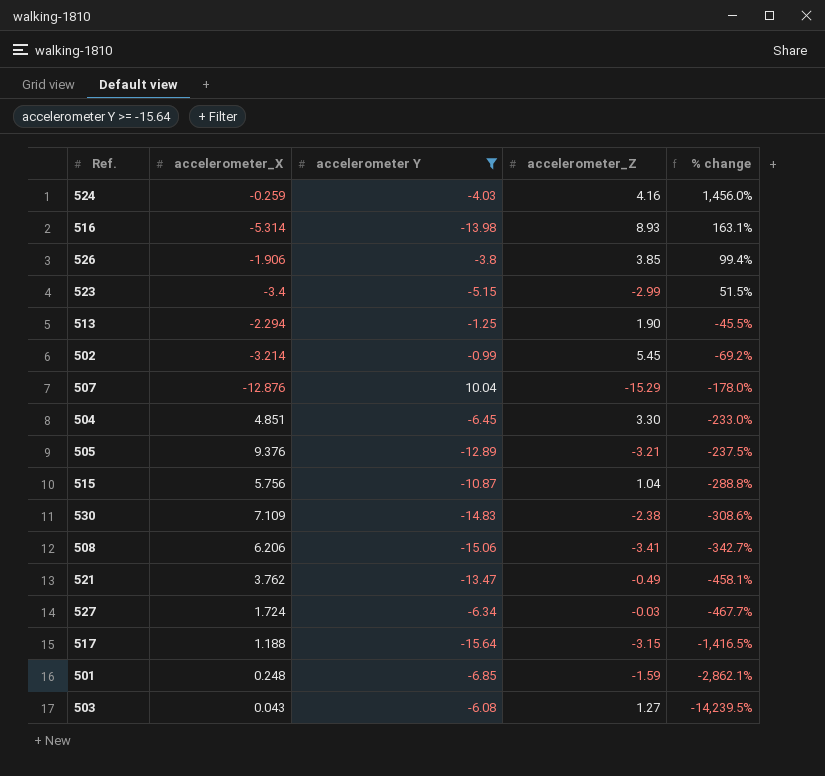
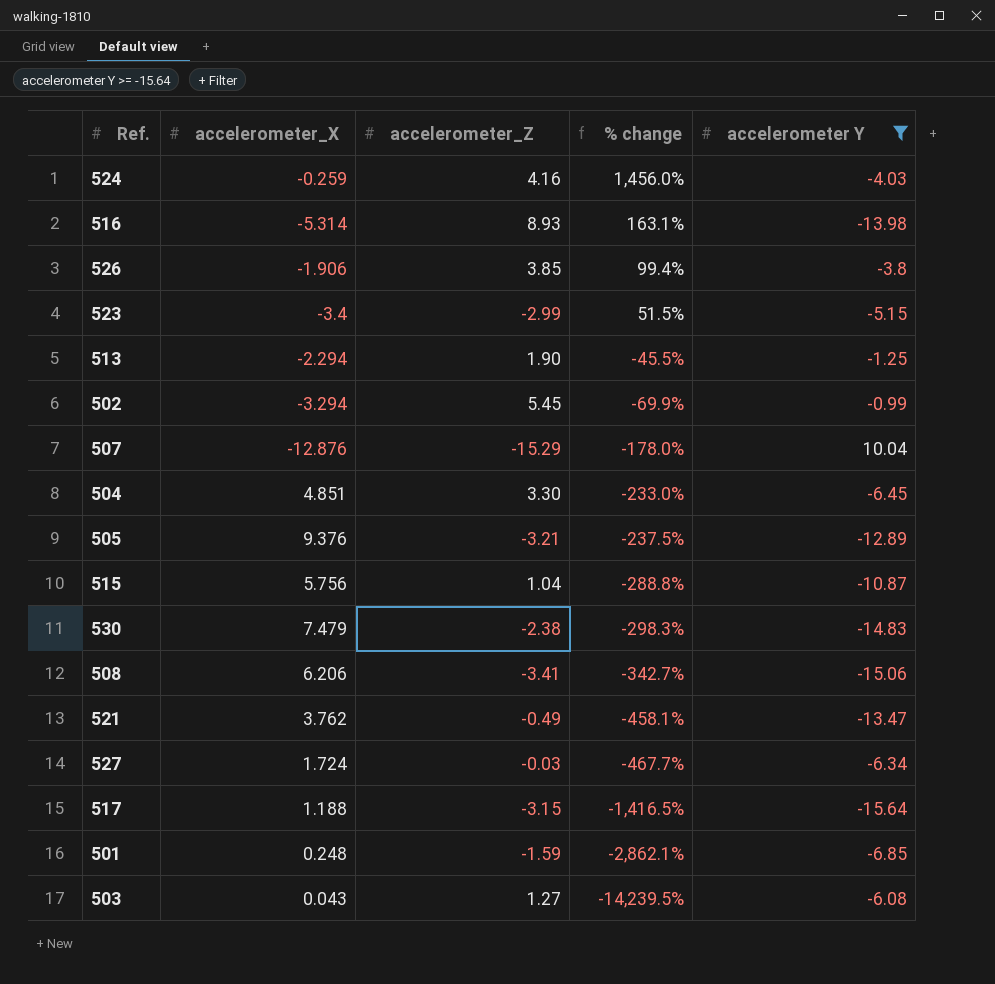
column accelerometer Y | position: 3 -> 5
502 | accelerometer_X: -3.214 -> -3.294
502 | % change: -69.2% -> -69.9%
530 | accelerometer_X: 7.109 -> 7.479
530 | % change: -308.6% -> -298.3%

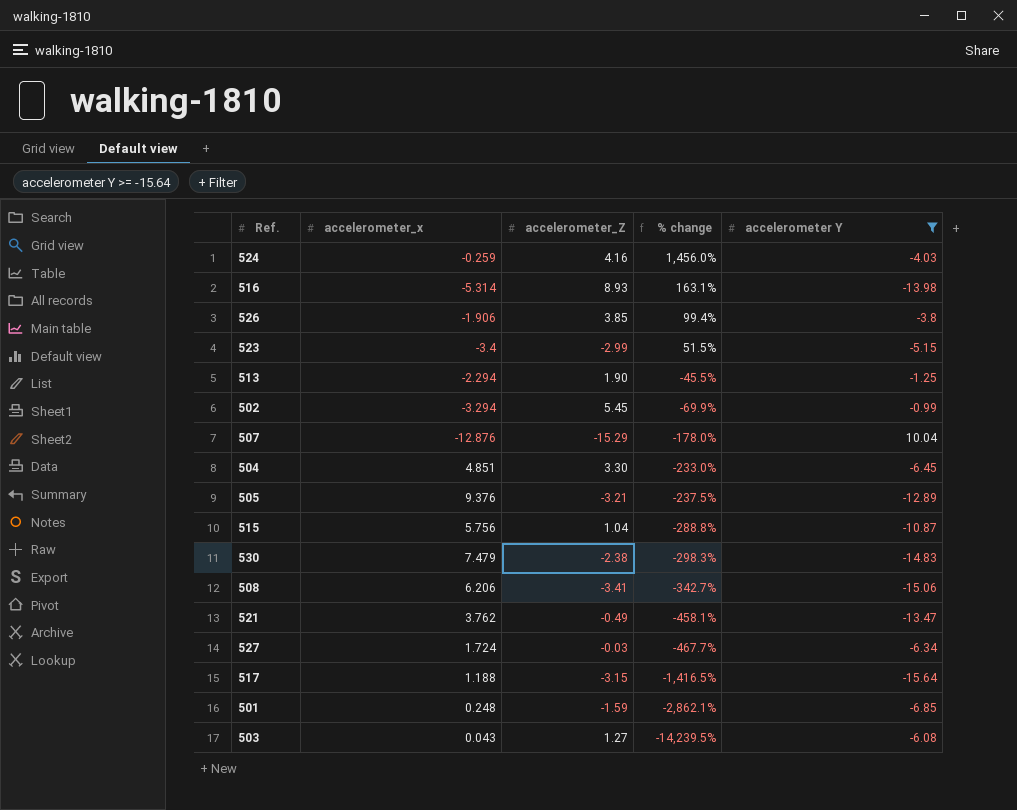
column name: accelerometer_X -> accelerometer_x

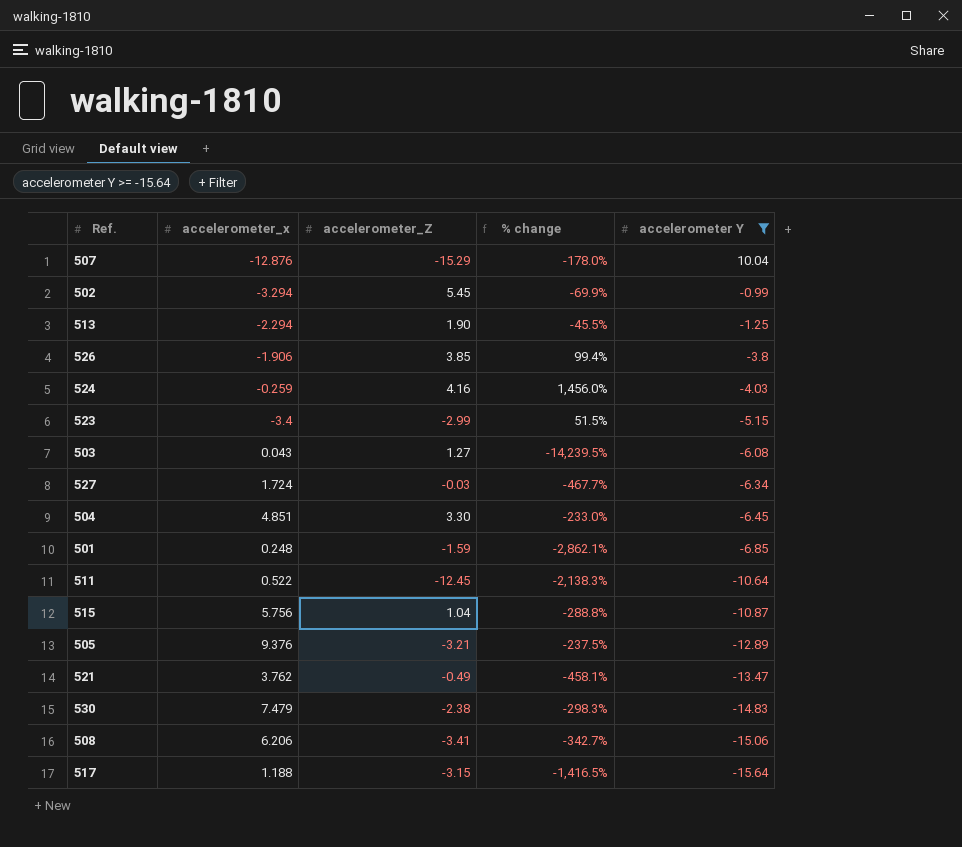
row order: % change descending -> accelerometer Y descending
row 516: -5.314 | 8.93 | 163.1% | -13.98 -> none
row 511: none -> 0.522 | -12.45 | -2,138.3% | -10.64

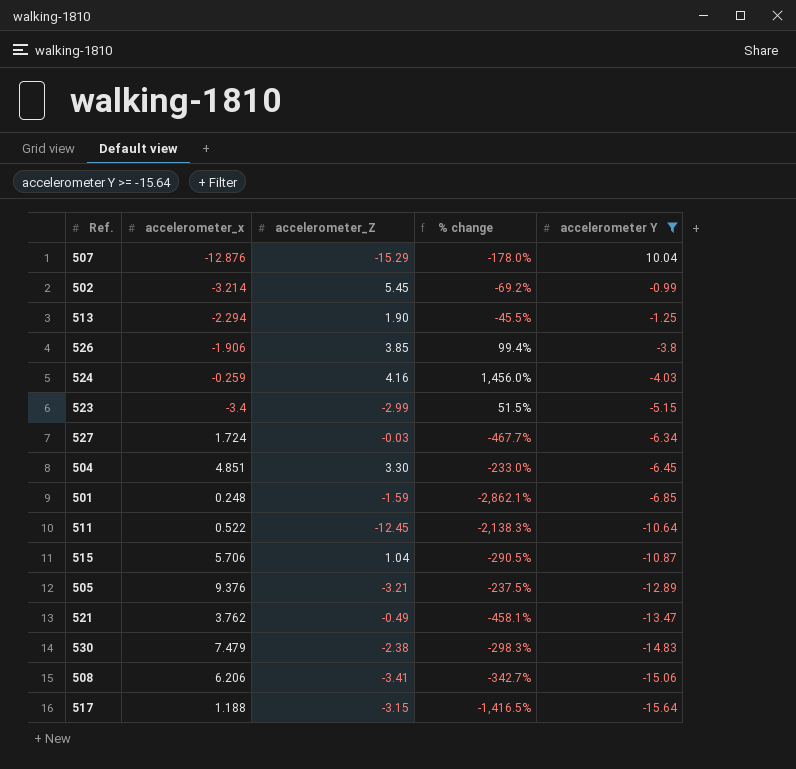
row 503: 0.043 | 1.27 | -14,239.5% | -6.08 -> none
502 | accelerometer_x: -3.294 -> -3.214
502 | % change: -69.9% -> -69.2%
515 | accelerometer_x: 5.756 -> 5.706
515 | % change: -288.8% -> -290.5%

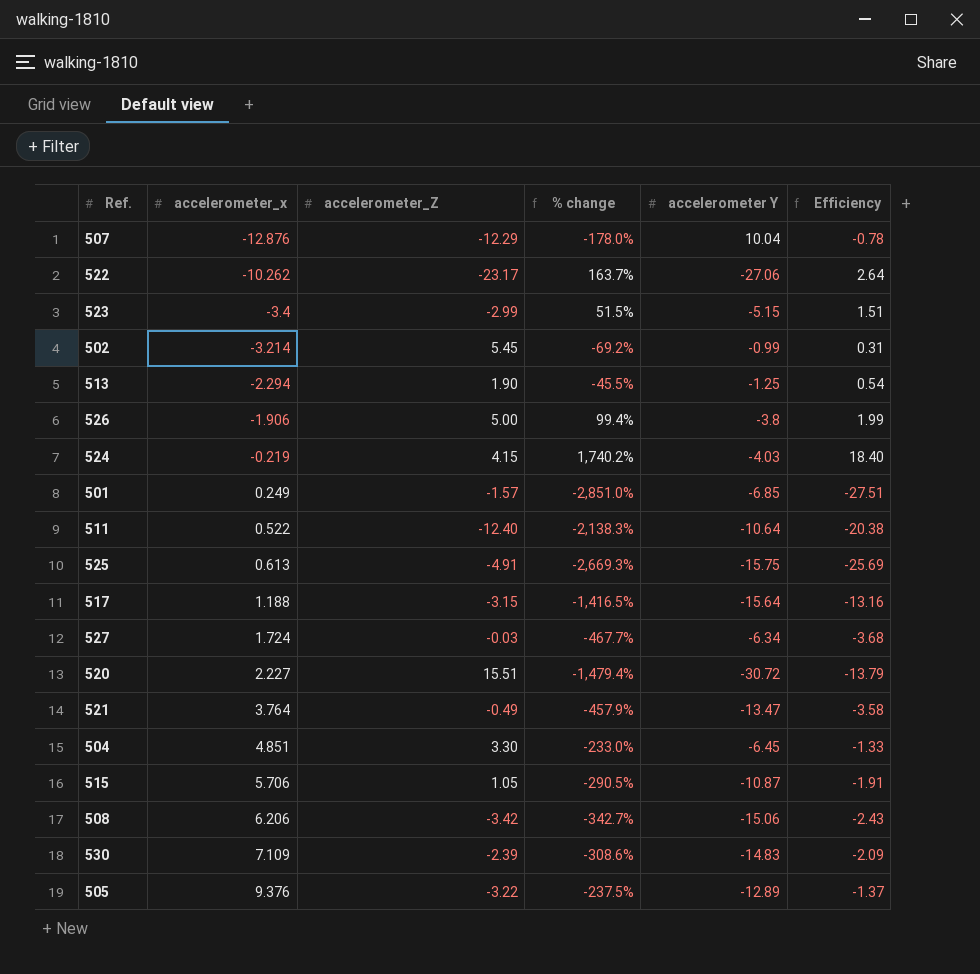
filter: accelerometer Y >= -15.64 -> none
row order: accelerometer Y descending -> accelerometer_x ascending
column Efficiency | formula: none -> [accelerometer Y] / [accelerometer_x]
507 | accelerometer_Z: -15.29 -> -12.29
526 | accelerometer_Z: 3.85 -> 5.00
524 | accelerometer_x: -0.259 -> -0.219
524 | accelerometer_Z: 4.16 -> 4.15
524 | % change: 1,456.0% -> 1,740.2%
501 | accelerometer_x: 0.248 -> 0.249
501 | accelerometer_Z: -1.59 -> -1.57
501 | % change: -2,862.1% -> -2,851.0%
511 | accelerometer_Z: -12.45 -> -12.40
521 | accelerometer_x: 3.762 -> 3.764
521 | % change: -458.1% -> -457.9%
515 | accelerometer_Z: 1.04 -> 1.05
508 | accelerometer_Z: -3.41 -> -3.42
530 | accelerometer_x: 7.479 -> 7.109
530 | accelerometer_Z: -2.38 -> -2.39
530 | % change: -298.3% -> -308.6%
505 | accelerometer_Z: -3.21 -> -3.22

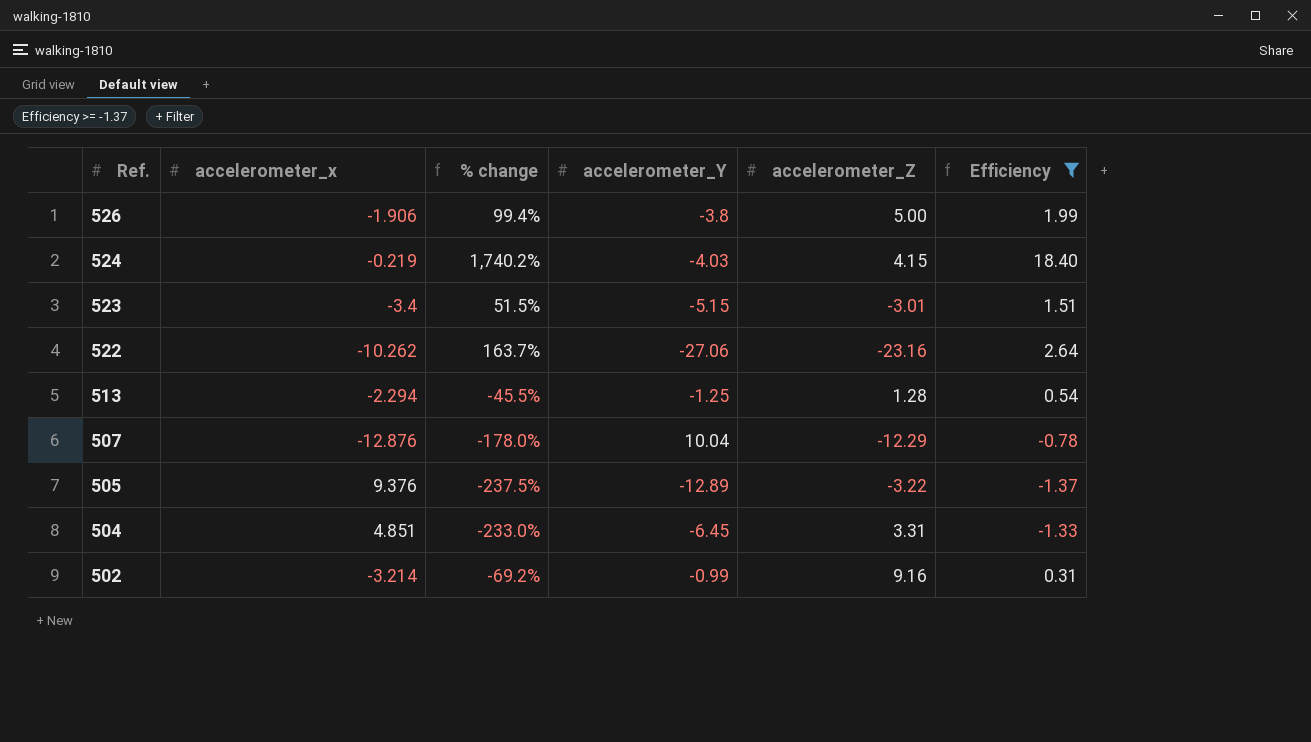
filter: none -> Efficiency >= -1.37
row order: accelerometer_x ascending -> Ref. descending
column name: accelerometer Y -> accelerometer_Y
column accelerometer_Z | position: 3 -> 5
523 | accelerometer_Z: -2.99 -> -3.01
522 | accelerometer_Z: -23.17 -> -23.16
513 | accelerometer_Z: 1.90 -> 1.28
504 | accelerometer_Z: 3.30 -> 3.31
502 | accelerometer_Z: 5.45 -> 9.16

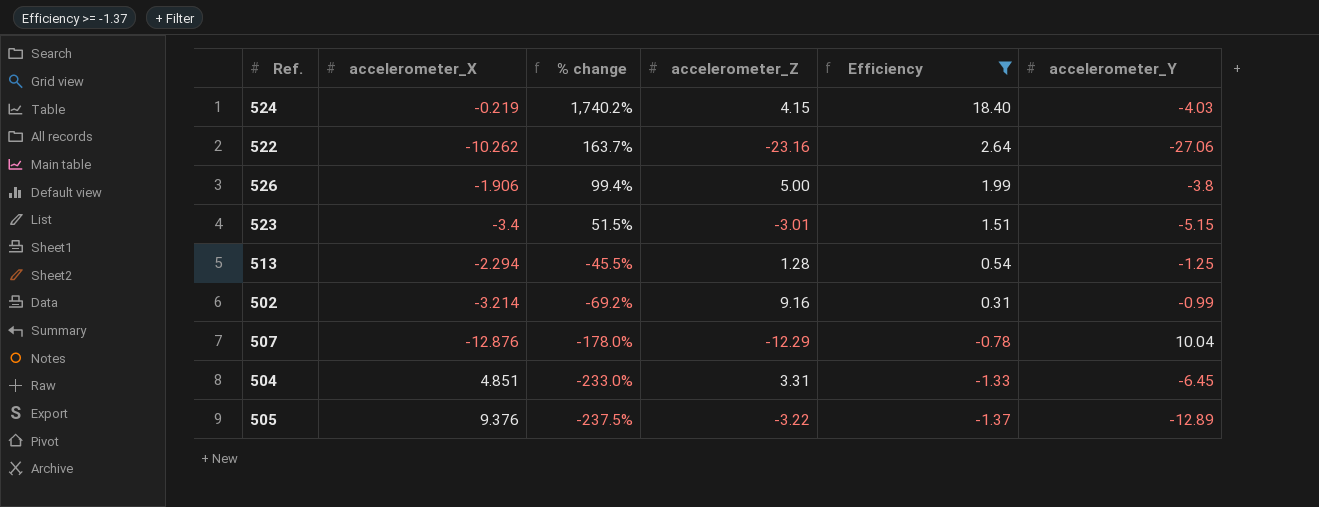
row order: Ref. descending -> % change descending
column name: accelerometer_x -> accelerometer_X
column accelerometer_Y | position: 4 -> 6

